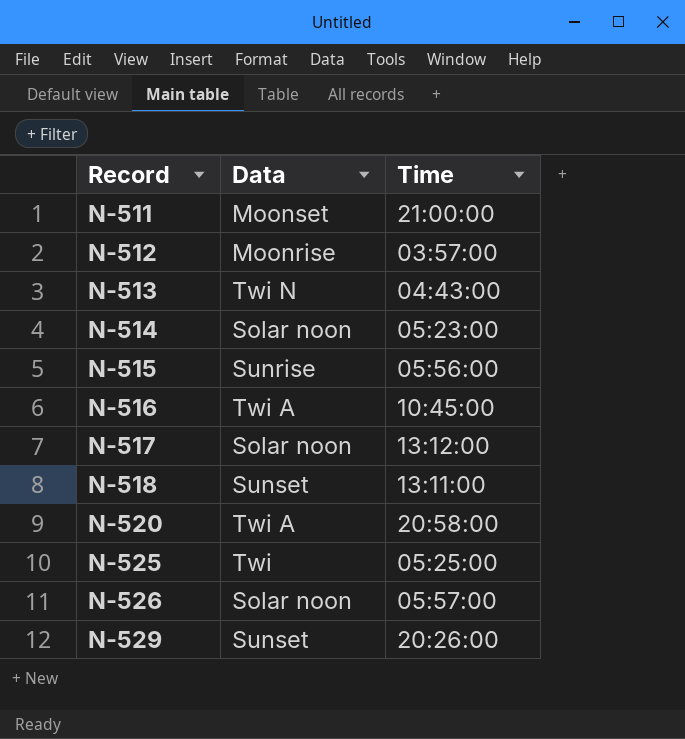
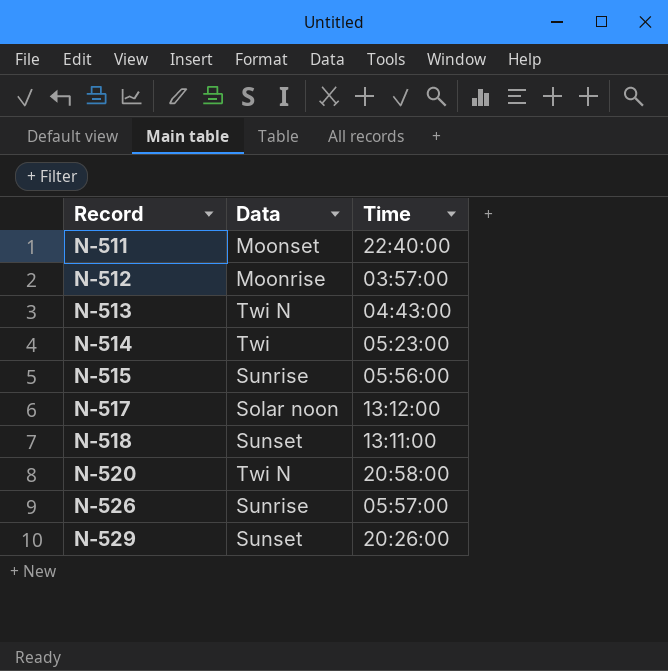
row N-516: Twi A | 10:45:00 -> none
row N-525: Twi | 05:25:00 -> none
N-511 | Time: 21:00:00 -> 22:40:00
N-514 | Data: Solar noon -> Twi
N-520 | Data: Twi A -> Twi N
N-526 | Data: Solar noon -> Sunrise

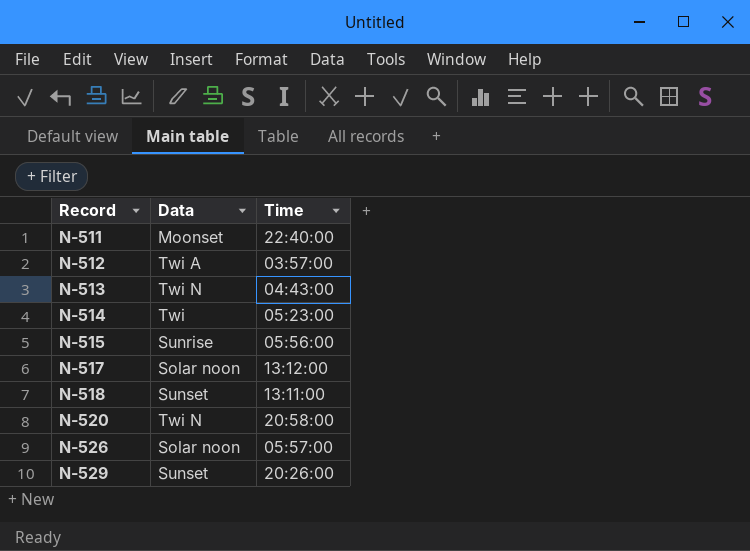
N-512 | Data: Moonrise -> Twi A
N-526 | Data: Sunrise -> Solar noon

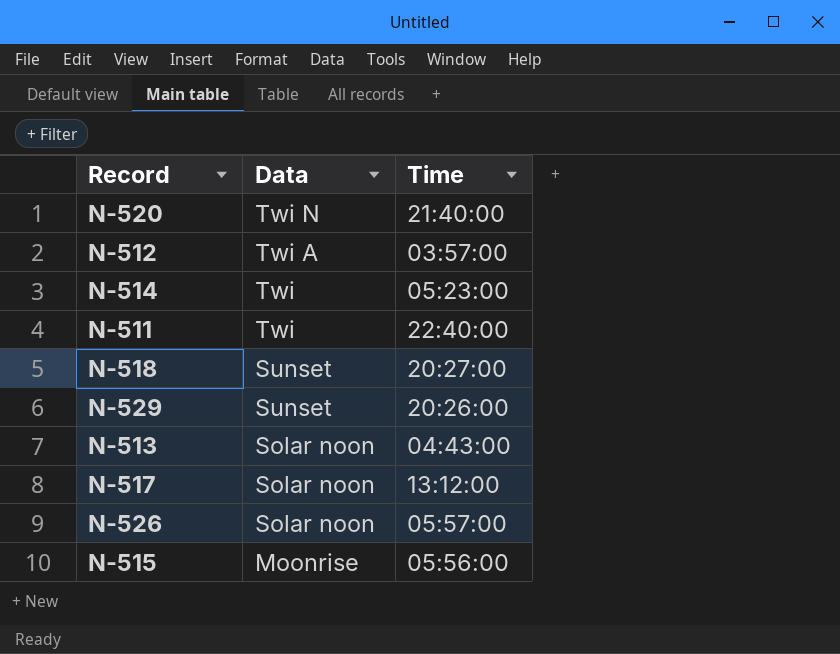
row order: Record ascending -> Data descending
N-520 | Time: 20:58:00 -> 21:40:00
N-511 | Data: Moonset -> Twi
N-518 | Time: 13:11:00 -> 20:27:00
N-513 | Data: Twi N -> Solar noon
N-515 | Data: Sunrise -> Moonrise

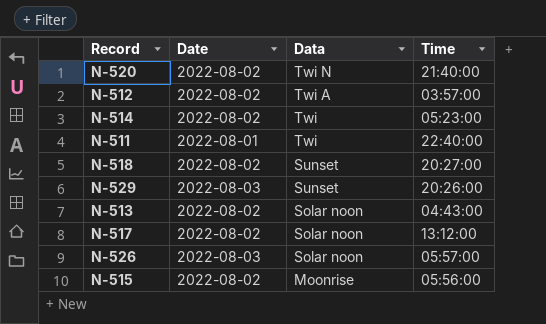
column Date | position: none -> 2

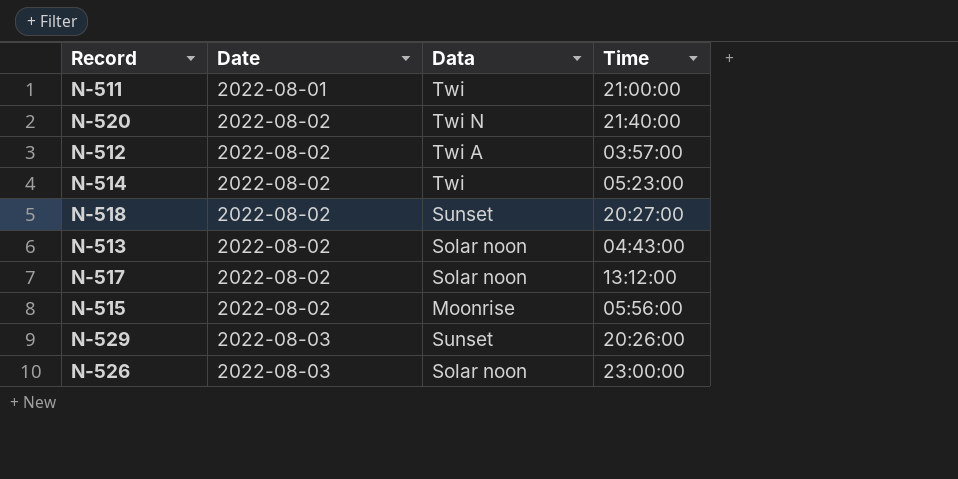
row order: Data descending -> Date ascending
N-511 | Time: 22:40:00 -> 21:00:00
N-526 | Time: 05:57:00 -> 23:00:00

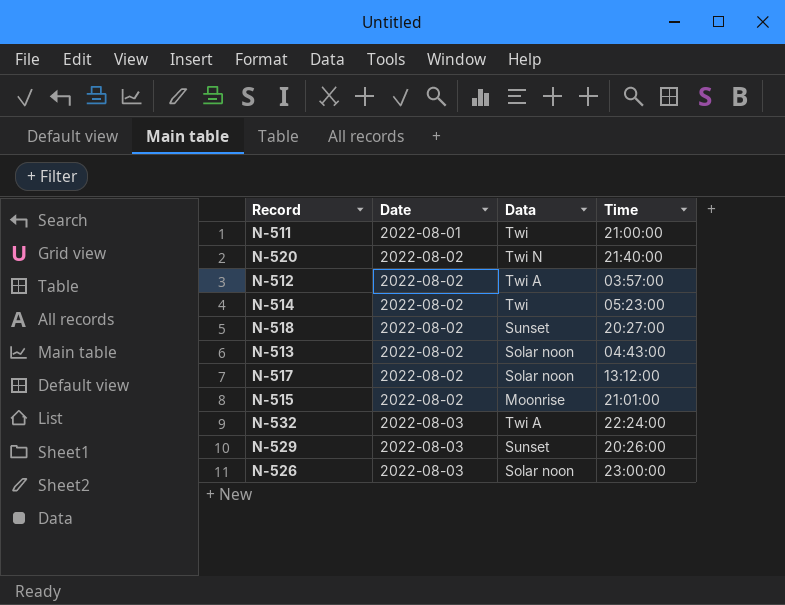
N-515 | Time: 05:56:00 -> 21:01:00
row N-532: none -> 2022-08-03 | Twi A | 22:24:00

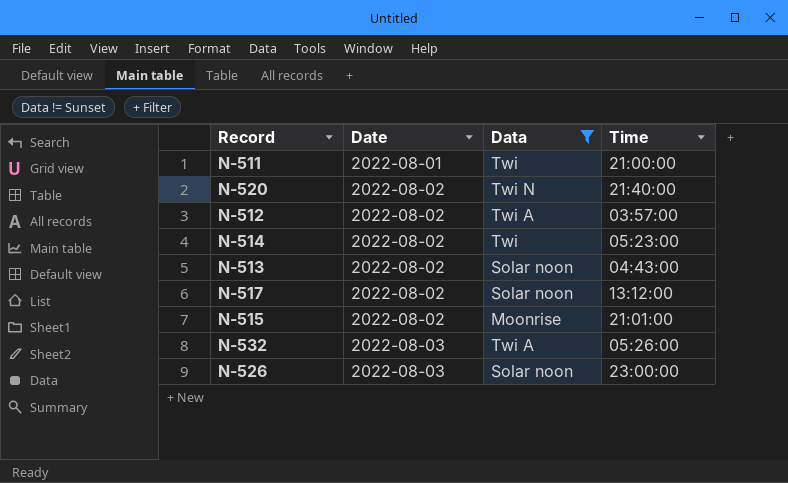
filter: none -> Data != Sunset
N-532 | Time: 22:24:00 -> 05:26:00

